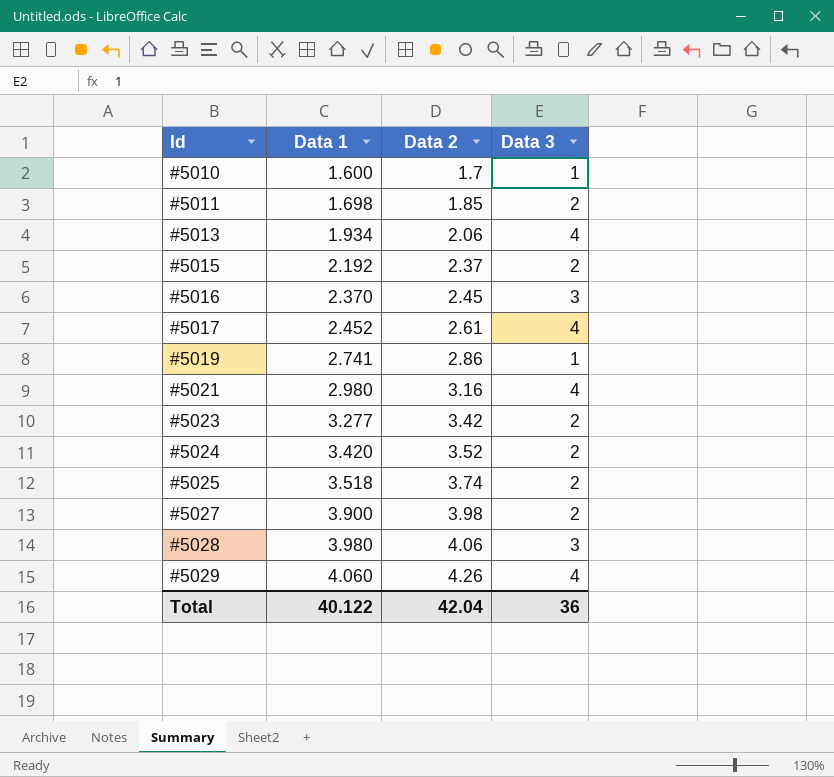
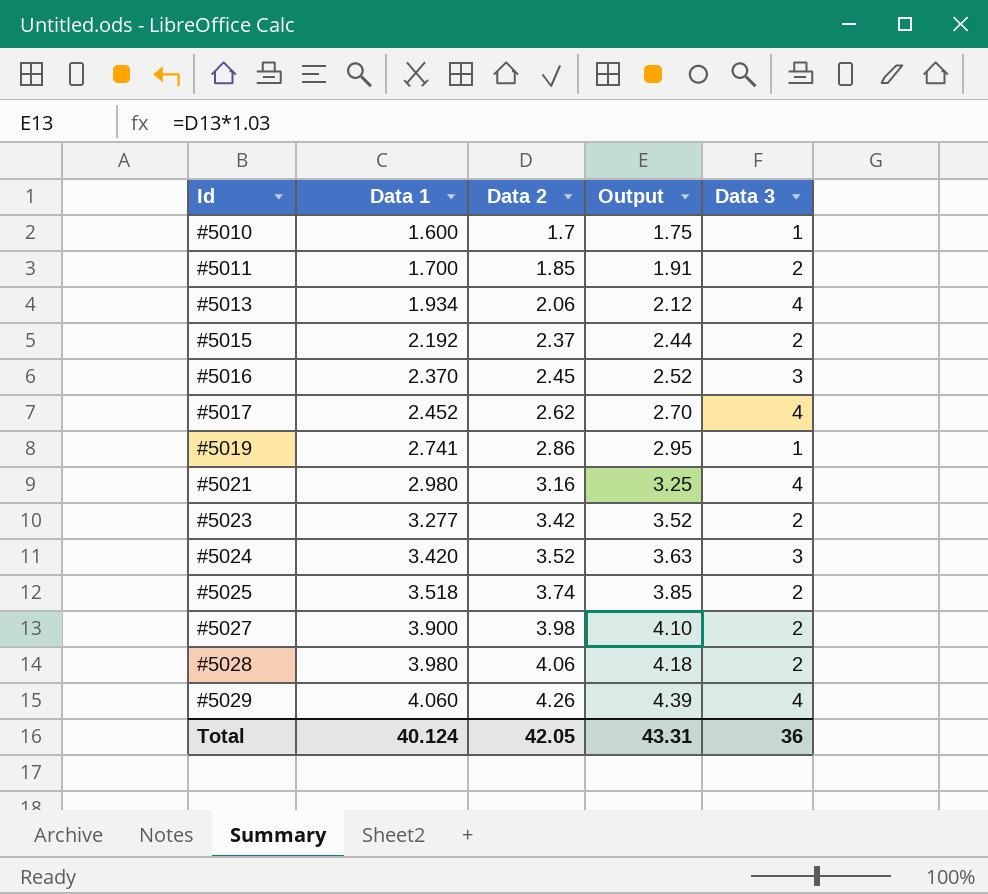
column Output | formula: none -> [Data 2] * 1.03
#5011 | Data 1: 1.698 -> 1.700
#5017 | Data 2: 2.61 -> 2.62
#5024 | Data 3: 2 -> 3
#5028 | Data 3: 3 -> 2
Total | Data 1: 40.122 -> 40.124
Total | Data 2: 42.04 -> 42.05

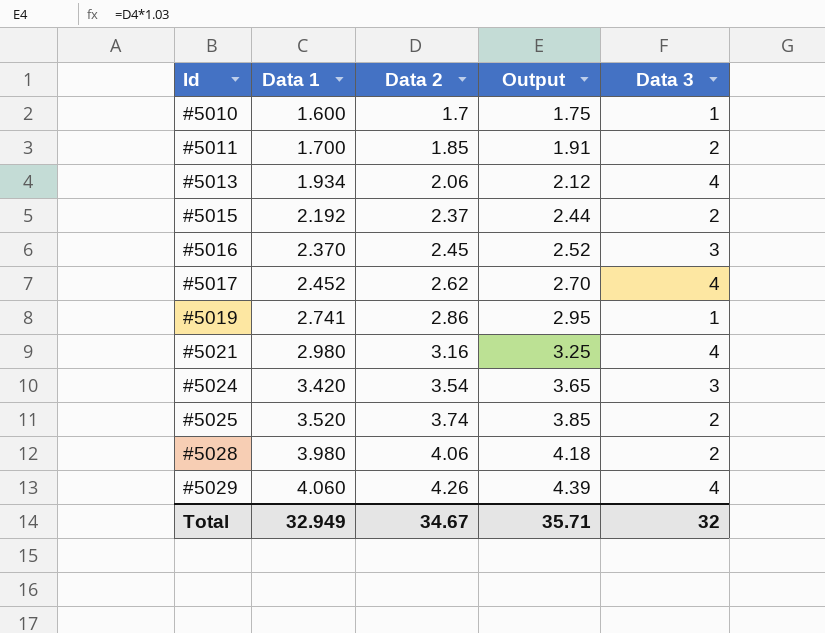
row #5023: 3.277 | 3.42 | 3.52 | 2 -> none
row #5027: 3.900 | 3.98 | 4.10 | 2 -> none
#5024 | Data 2: 3.52 -> 3.54
#5024 | Output: 3.63 -> 3.65
#5025 | Data 1: 3.518 -> 3.520
Total | Data 1: 40.124 -> 32.949
Total | Data 2: 42.05 -> 34.67
Total | Output: 43.31 -> 35.71
Total | Data 3: 36 -> 32

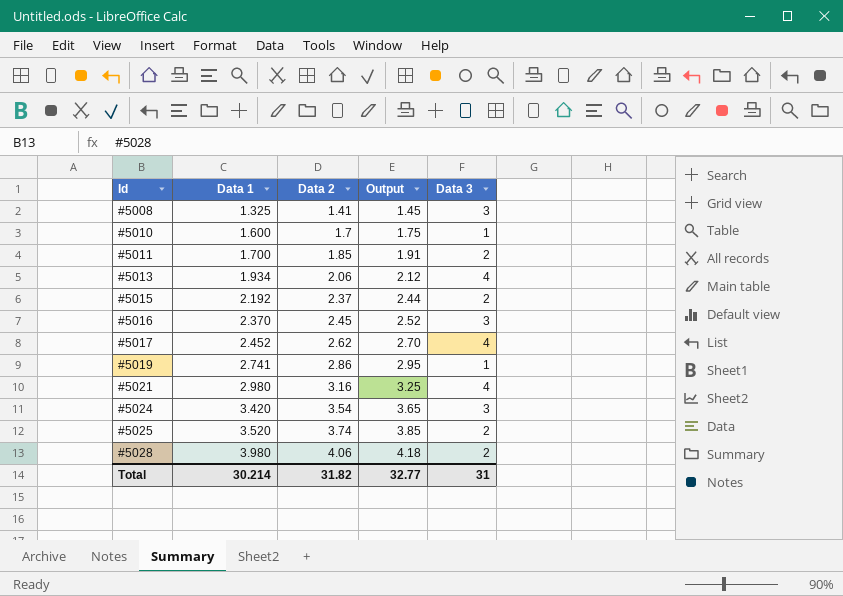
row #5029: 4.060 | 4.26 | 4.39 | 4 -> none
row #5008: none -> 1.325 | 1.41 | 1.45 | 3
Total | Data 1: 32.949 -> 30.214
Total | Data 2: 34.67 -> 31.82
Total | Output: 35.71 -> 32.77
Total | Data 3: 32 -> 31

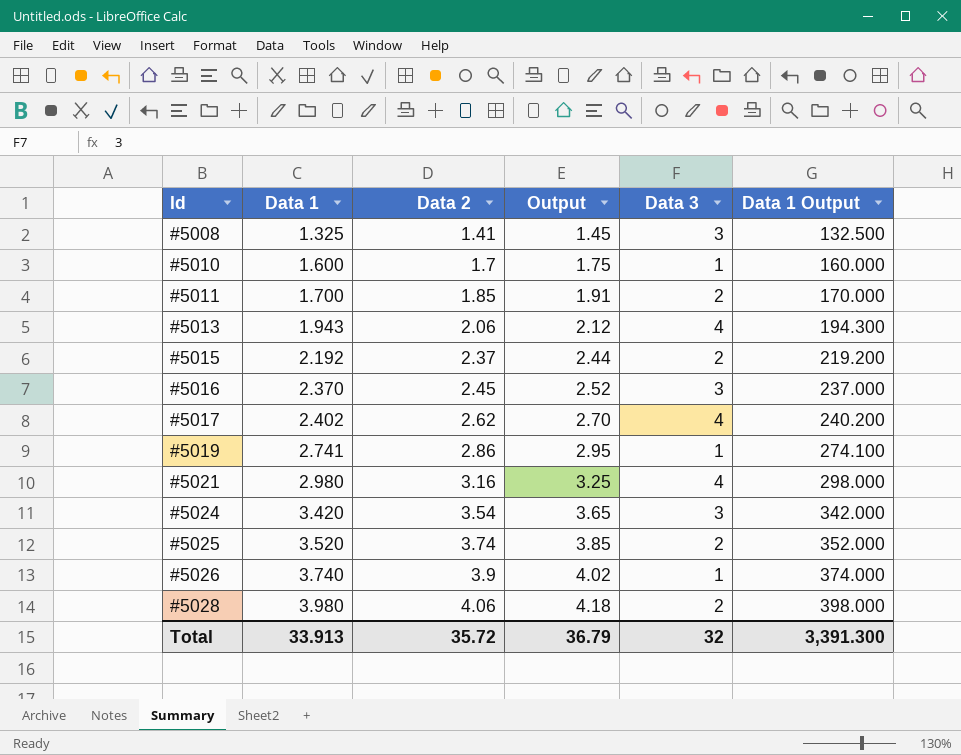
column Data 1 Output | formula: none -> [Data 1] * 100
#5013 | Data 1: 1.934 -> 1.943
#5017 | Data 1: 2.452 -> 2.402
row #5026: none -> 3.740 | 3.9 | 4.02 | 1 | 374.000
Total | Data 1: 30.214 -> 33.913
Total | Data 2: 31.82 -> 35.72
Total | Output: 32.77 -> 36.79
Total | Data 3: 31 -> 32

